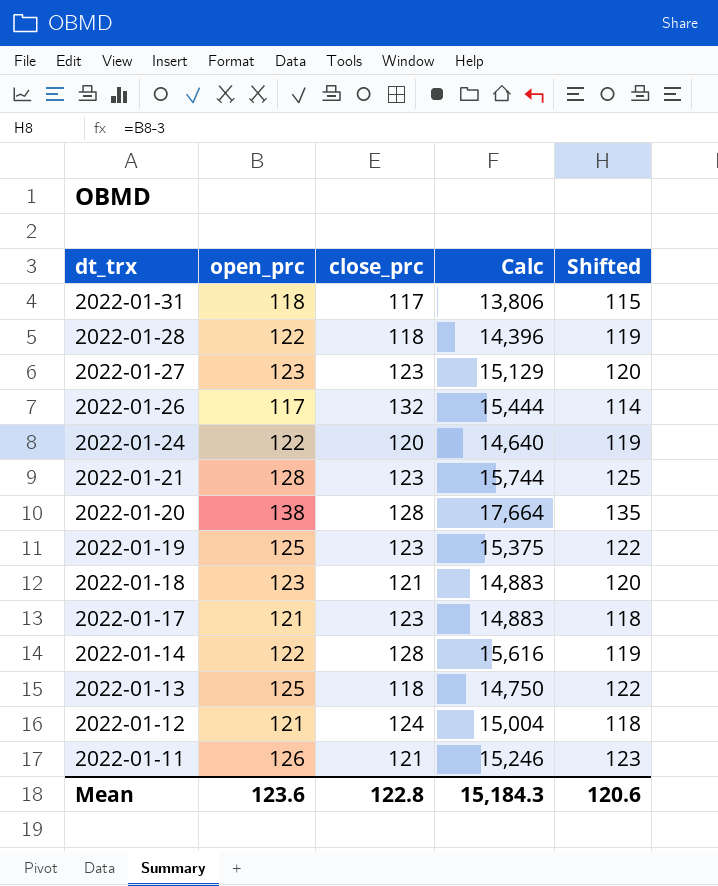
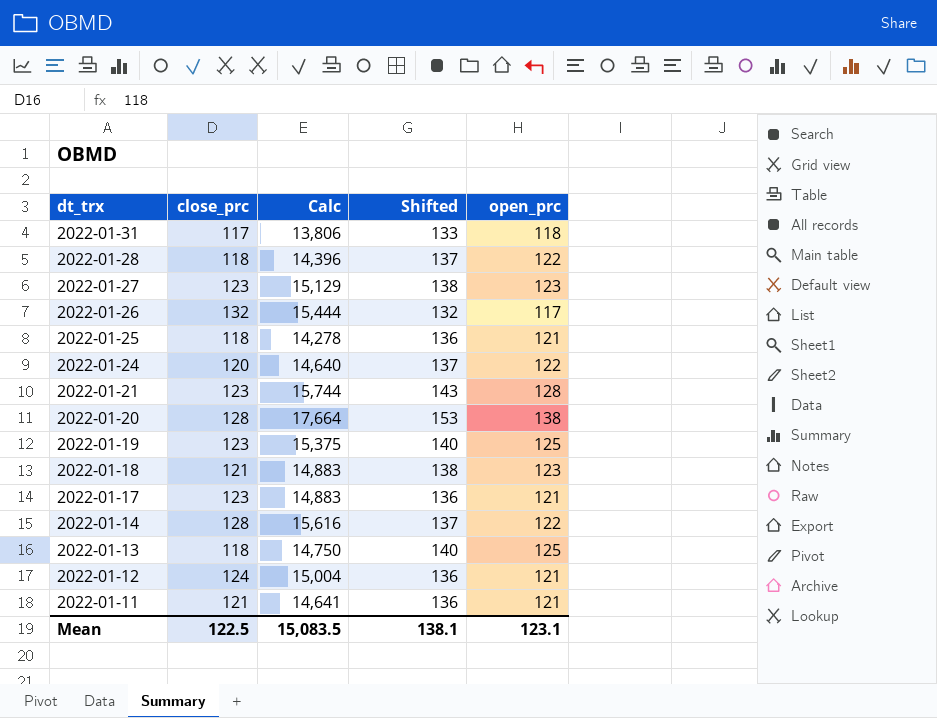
column Shifted | formula: [open_prc] - 3 -> [open_prc] + 15
column open_prc | position: 2 -> 5
row 2022-01-25: none -> 118 | 14,278 | 136 | 121
2022-01-11 | Calc: 15,246 -> 14,641
2022-01-11 | open_prc: 126 -> 121
Mean | close_prc: 122.8 -> 122.5
Mean | Calc: 15,184.3 -> 15,083.5
Mean | Shifted: 120.6 -> 138.1
Mean | open_prc: 123.6 -> 123.1

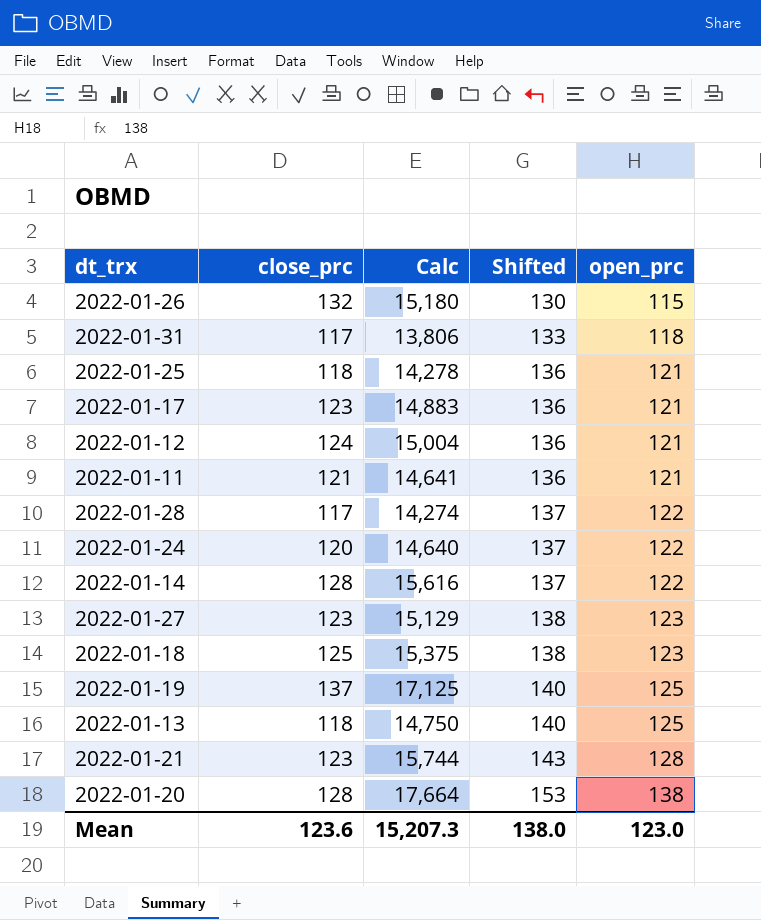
row order: dt_trx descending -> Shifted ascending
2022-01-26 | Calc: 15,444 -> 15,180
2022-01-26 | Shifted: 132 -> 130
2022-01-26 | open_prc: 117 -> 115
2022-01-28 | close_prc: 118 -> 117
2022-01-28 | Calc: 14,396 -> 14,274
2022-01-18 | close_prc: 121 -> 125
2022-01-18 | Calc: 14,883 -> 15,375
2022-01-19 | close_prc: 123 -> 137
2022-01-19 | Calc: 15,375 -> 17,125
Mean | close_prc: 122.5 -> 123.6
Mean | Calc: 15,083.5 -> 15,207.3
Mean | Shifted: 138.1 -> 138.0
Mean | open_prc: 123.1 -> 123.0

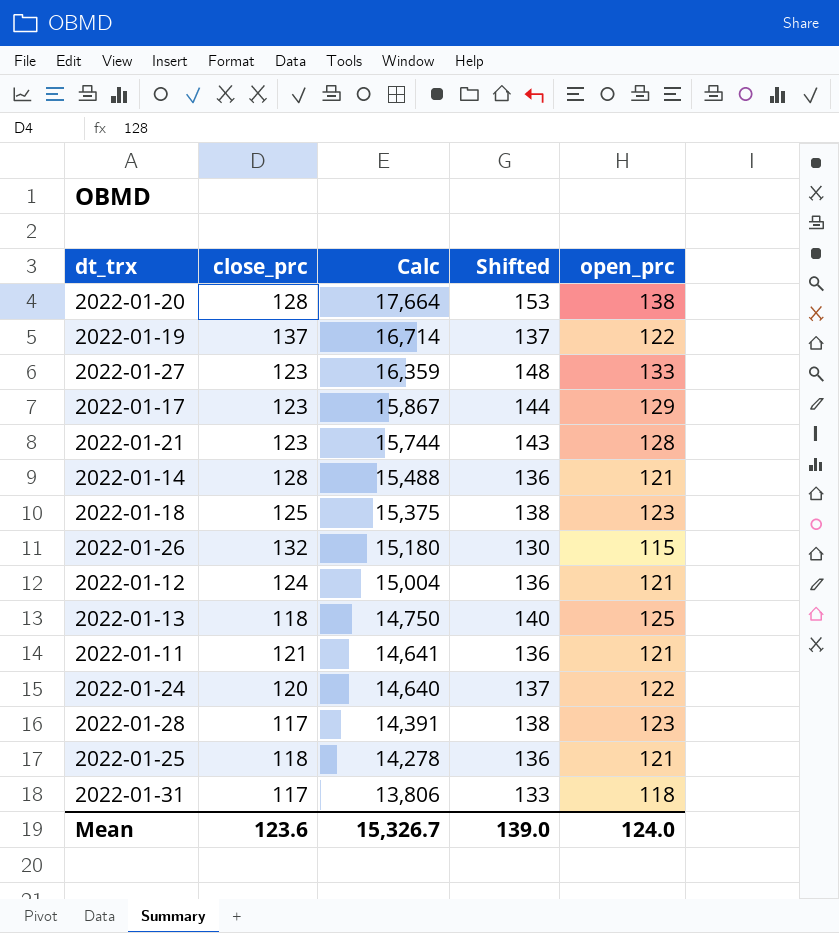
row order: Shifted ascending -> Calc descending
2022-01-19 | Calc: 17,125 -> 16,714
2022-01-19 | Shifted: 140 -> 137
2022-01-19 | open_prc: 125 -> 122
2022-01-27 | Calc: 15,129 -> 16,359
2022-01-27 | Shifted: 138 -> 148
2022-01-27 | open_prc: 123 -> 133
2022-01-17 | Calc: 14,883 -> 15,867
2022-01-17 | Shifted: 136 -> 144
2022-01-17 | open_prc: 121 -> 129
2022-01-14 | Calc: 15,616 -> 15,488
2022-01-14 | Shifted: 137 -> 136
2022-01-14 | open_prc: 122 -> 121
2022-01-28 | Calc: 14,274 -> 14,391
2022-01-28 | Shifted: 137 -> 138
2022-01-28 | open_prc: 122 -> 123
Mean | Calc: 15,207.3 -> 15,326.7
Mean | Shifted: 138.0 -> 139.0
Mean | open_prc: 123.0 -> 124.0

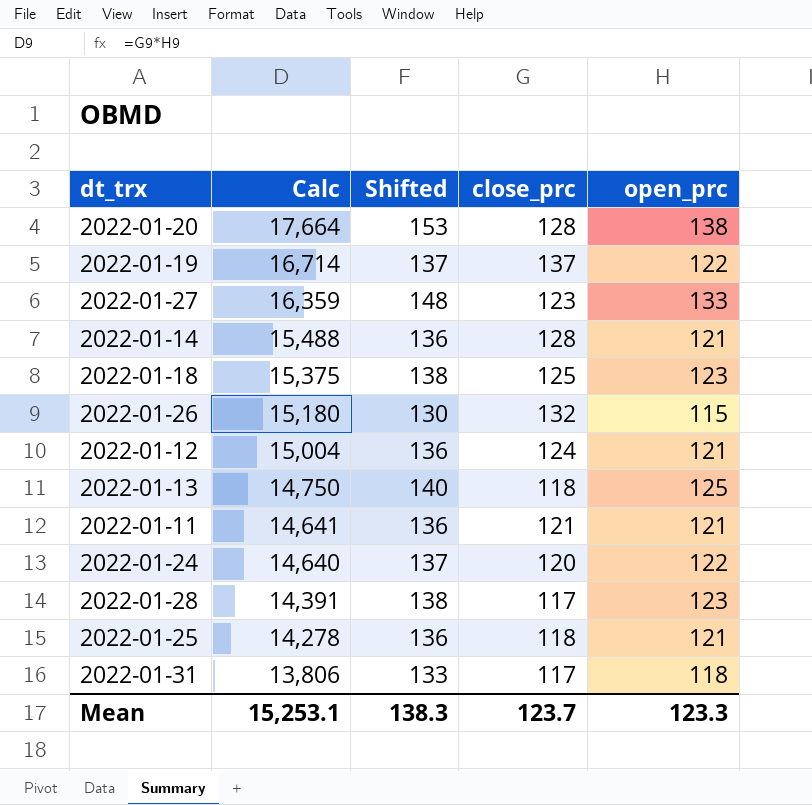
column close_prc | position: 2 -> 4
row 2022-01-17: 123 | 15,867 | 144 | 129 -> none
row 2022-01-21: 123 | 15,744 | 143 | 128 -> none
Mean | Calc: 15,326.7 -> 15,253.1
Mean | Shifted: 139.0 -> 138.3
Mean | close_prc: 123.6 -> 123.7
Mean | open_prc: 124.0 -> 123.3

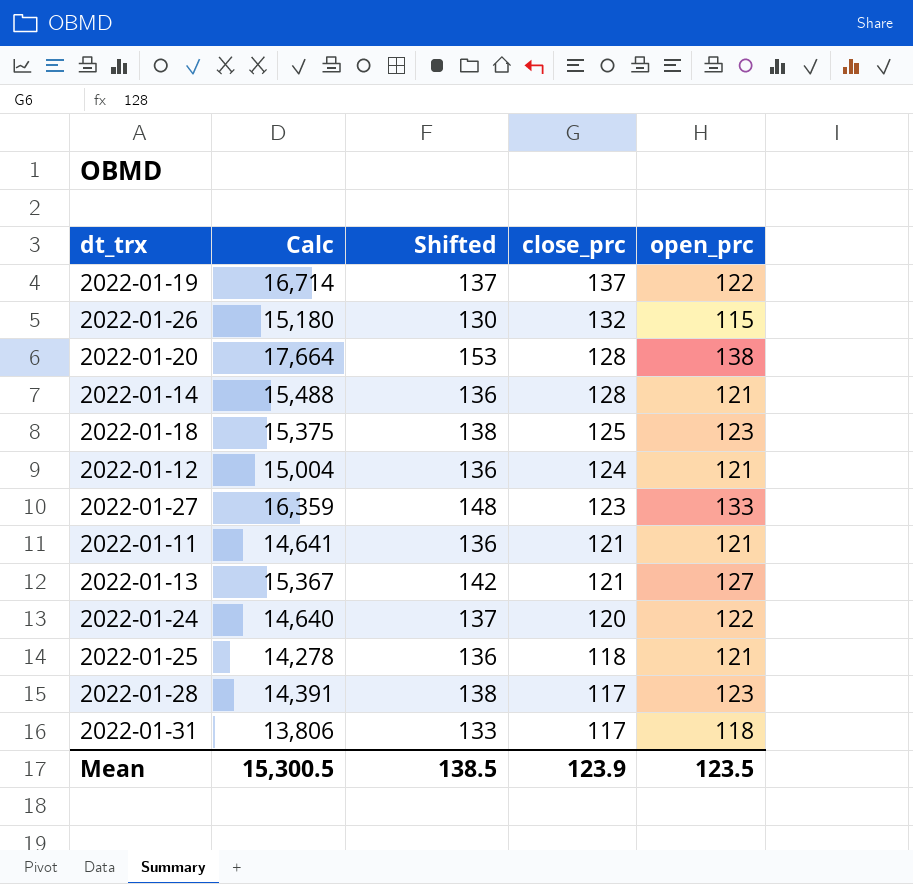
row order: Calc descending -> close_prc descending
2022-01-13 | Calc: 14,750 -> 15,367
2022-01-13 | Shifted: 140 -> 142
2022-01-13 | close_prc: 118 -> 121
2022-01-13 | open_prc: 125 -> 127
Mean | Calc: 15,253.1 -> 15,300.5
Mean | Shifted: 138.3 -> 138.5
Mean | close_prc: 123.7 -> 123.9
Mean | open_prc: 123.3 -> 123.5

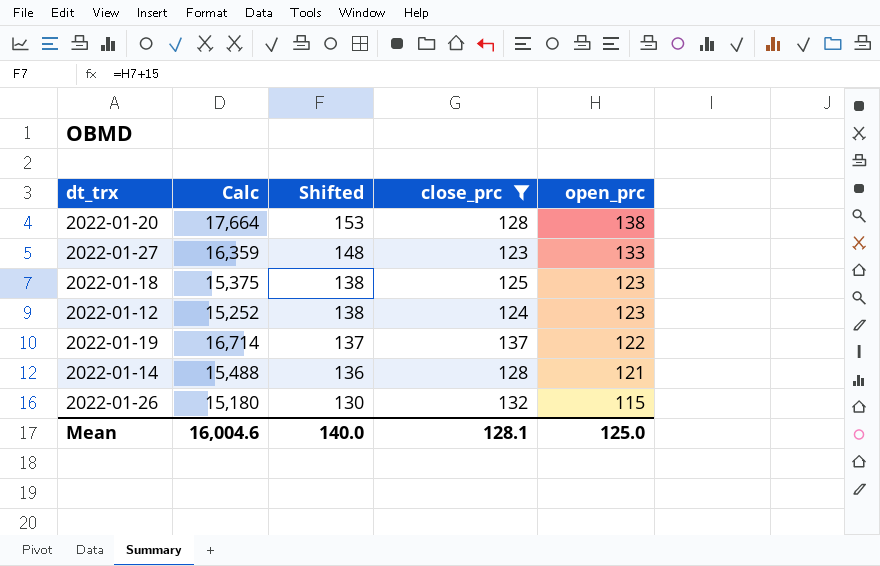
filter: none -> close_prc >= 123
row order: close_prc descending -> Shifted descending
2022-01-12 | Calc: 15,004 -> 15,252
2022-01-12 | Shifted: 136 -> 138
2022-01-12 | open_prc: 121 -> 123
Mean | Calc: 15,300.5 -> 16,004.6
Mean | Shifted: 138.5 -> 140.0
Mean | close_prc: 123.9 -> 128.1
Mean | open_prc: 123.5 -> 125.0

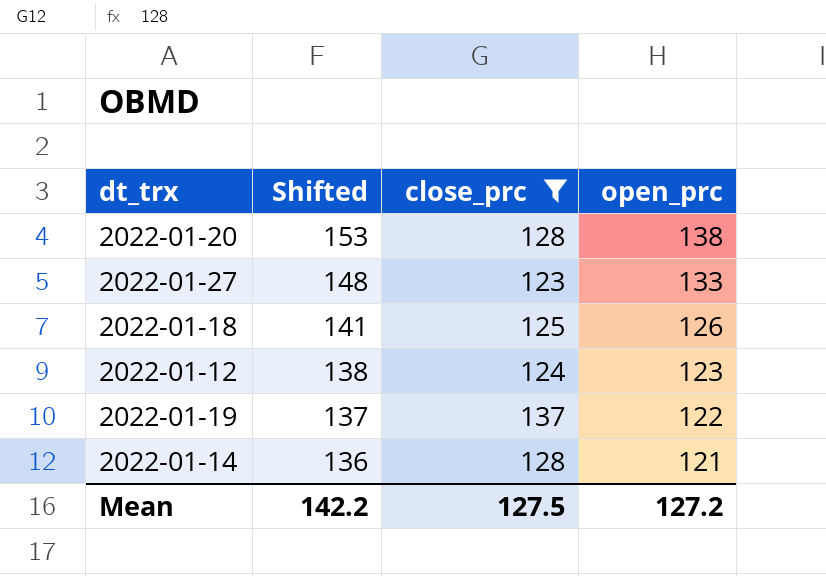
column Calc | formula: [close_prc] * [open_prc] -> none
row 2022-01-26: 15,180 | 130 | 132 | 115 -> none
2022-01-18 | Shifted: 138 -> 141
2022-01-18 | open_prc: 123 -> 126
Mean | Shifted: 140.0 -> 142.2
Mean | close_prc: 128.1 -> 127.5
Mean | open_prc: 125.0 -> 127.2

